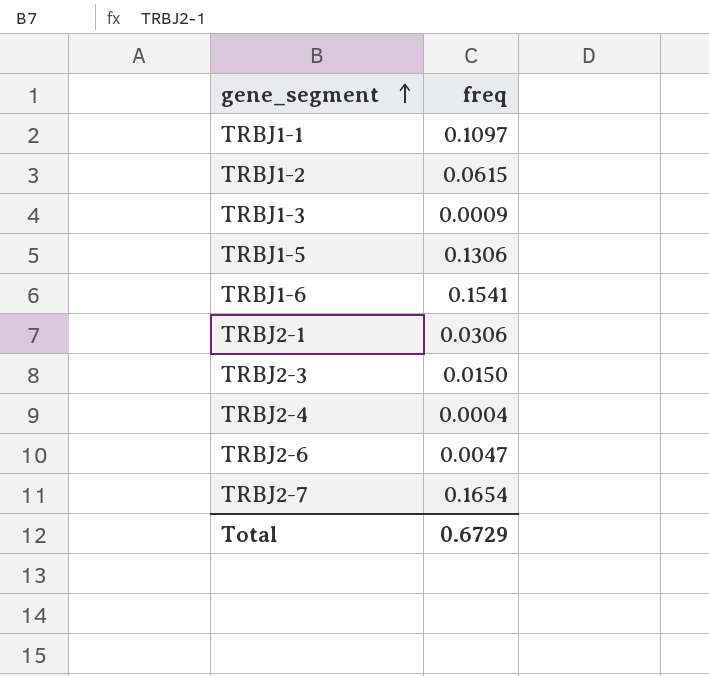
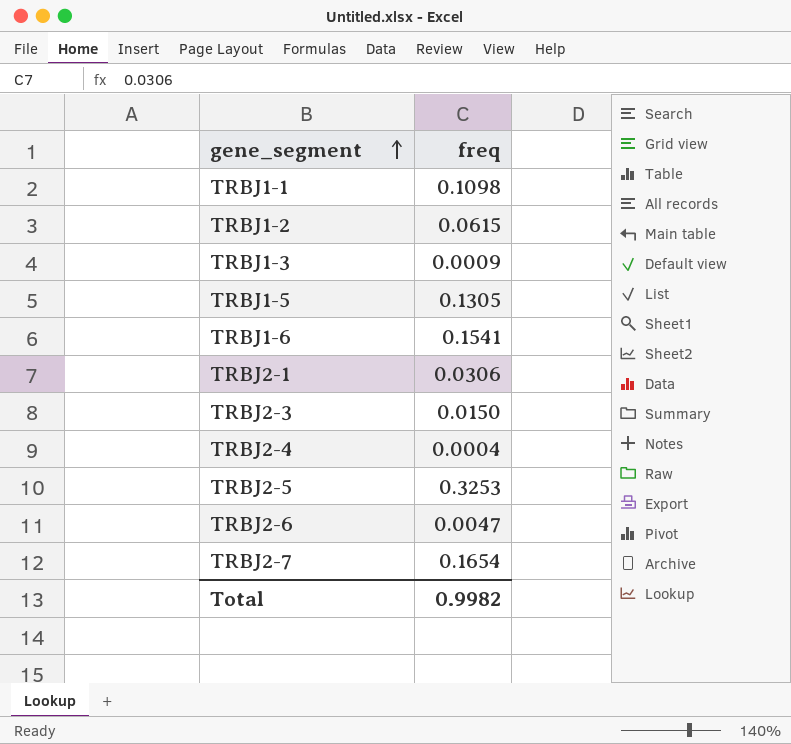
TRBJ1-1 | freq: 0.1097 -> 0.1098
TRBJ1-5 | freq: 0.1306 -> 0.1305
row TRBJ2-5: none -> 0.3253
Total | freq: 0.6729 -> 0.9982

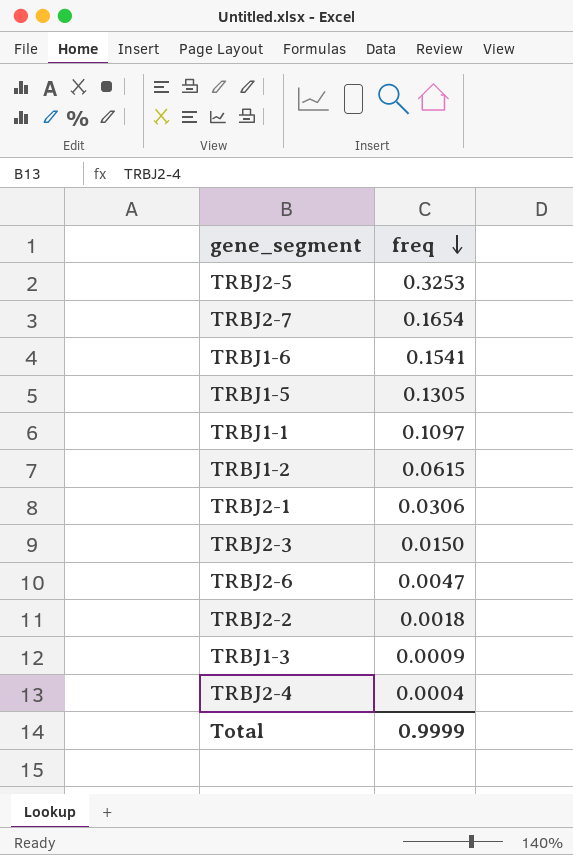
row order: gene_segment ascending -> freq descending
TRBJ1-1 | freq: 0.1098 -> 0.1097
row TRBJ2-2: none -> 0.0018
Total | freq: 0.9982 -> 0.9999

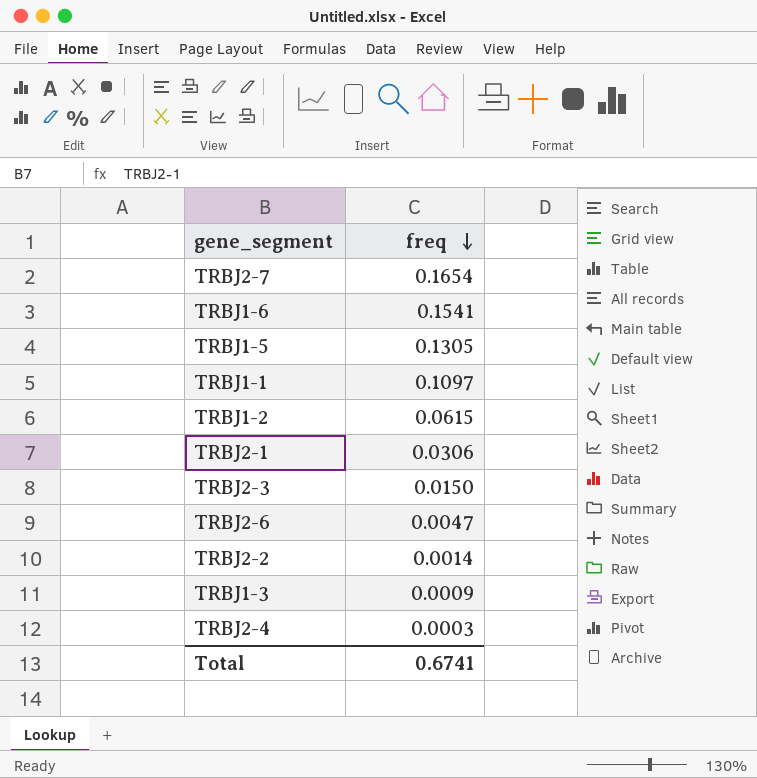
row TRBJ2-5: 0.3253 -> none
TRBJ2-2 | freq: 0.0018 -> 0.0014
TRBJ2-4 | freq: 0.0004 -> 0.0003
Total | freq: 0.9999 -> 0.6741

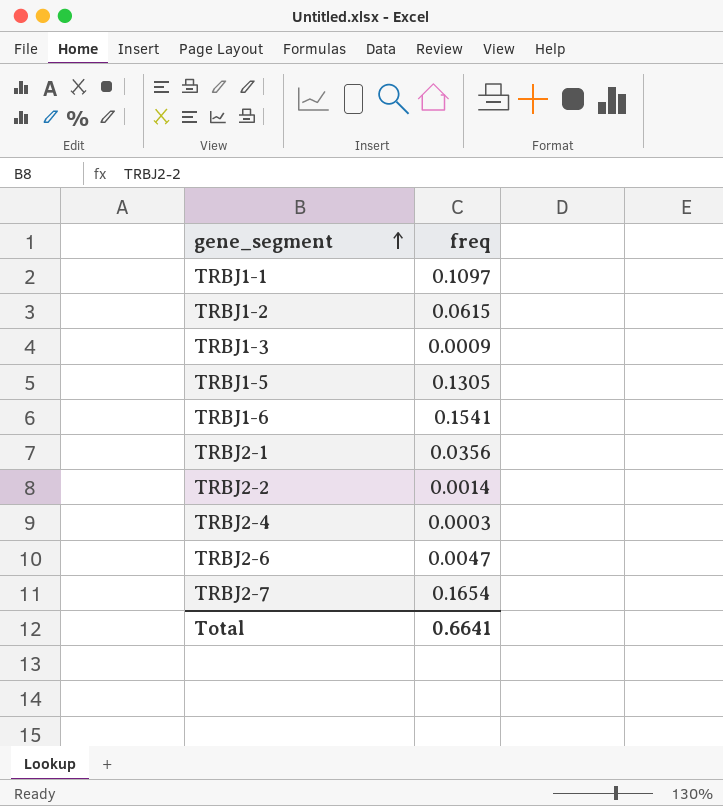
row order: freq descending -> gene_segment ascending
row TRBJ2-3: 0.0150 -> none
TRBJ2-1 | freq: 0.0306 -> 0.0356
Total | freq: 0.6741 -> 0.6641

